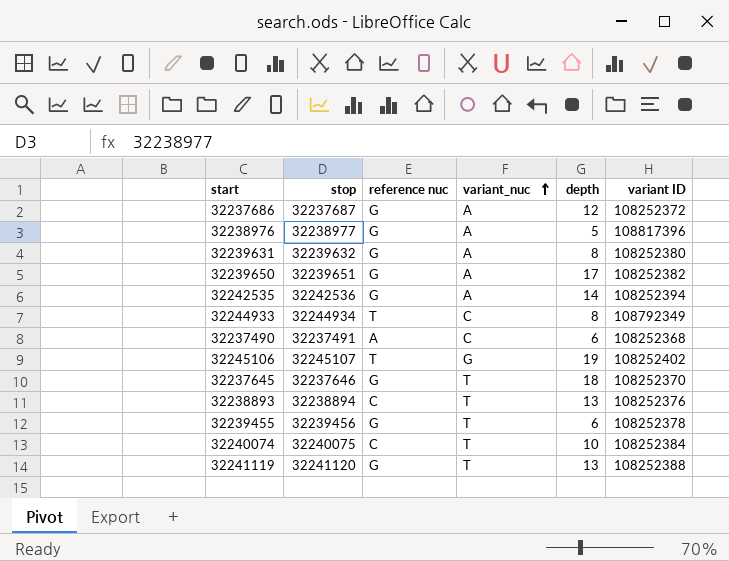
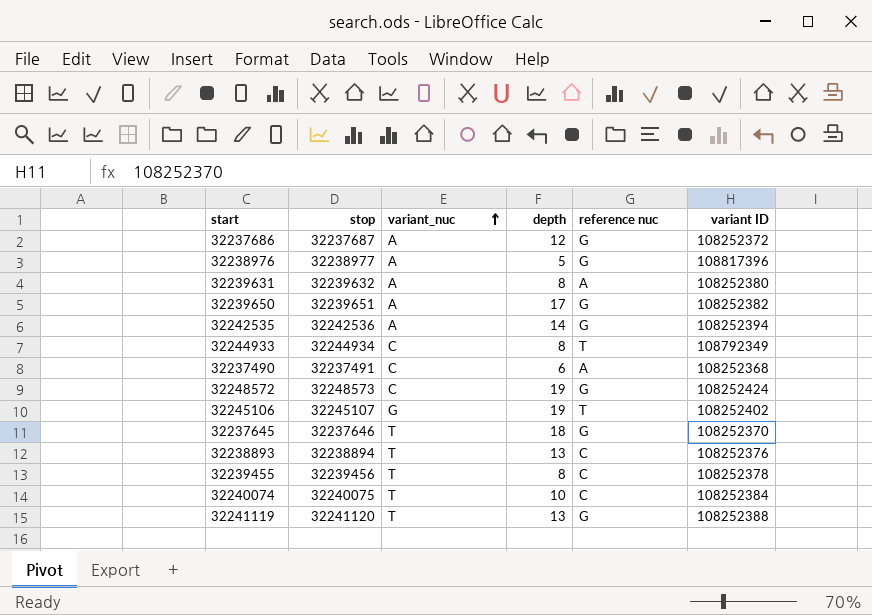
column reference nuc | position: 3 -> 5
32239631 | reference nuc: G -> A
row 32248572: none -> 32248573 | C | 19 | G | 108252424
32239455 | depth: 6 -> 8
32239455 | reference nuc: G -> C

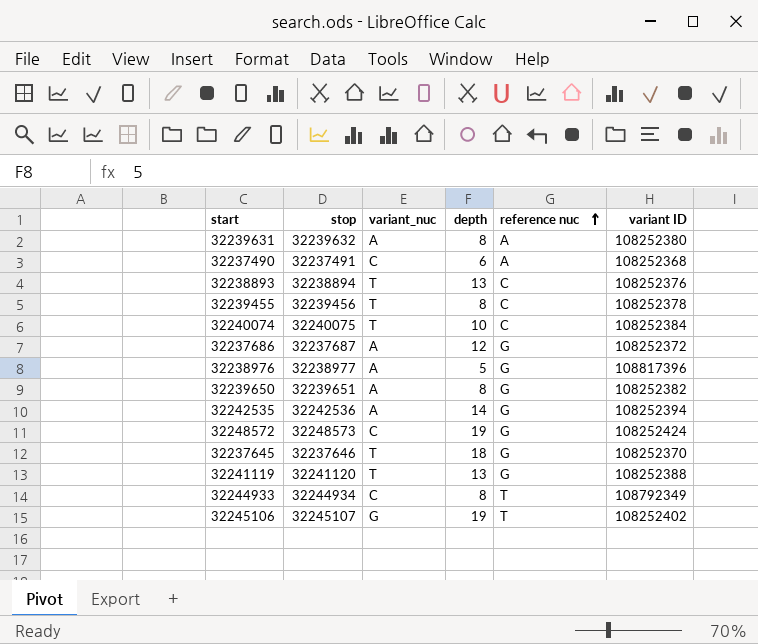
row order: variant_nuc ascending -> reference nuc ascending
32239650 | depth: 17 -> 8

